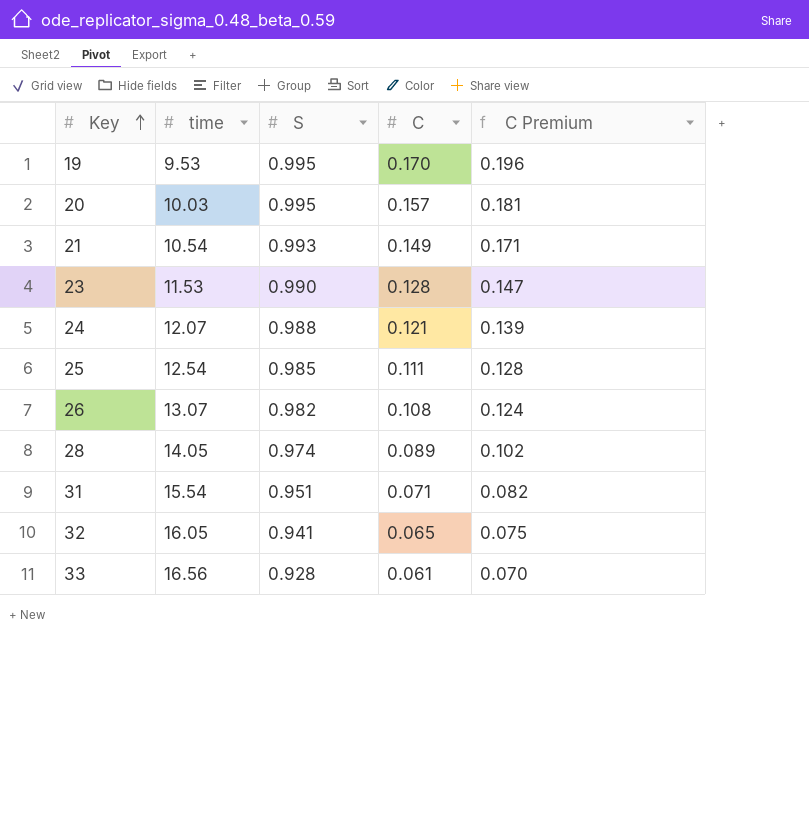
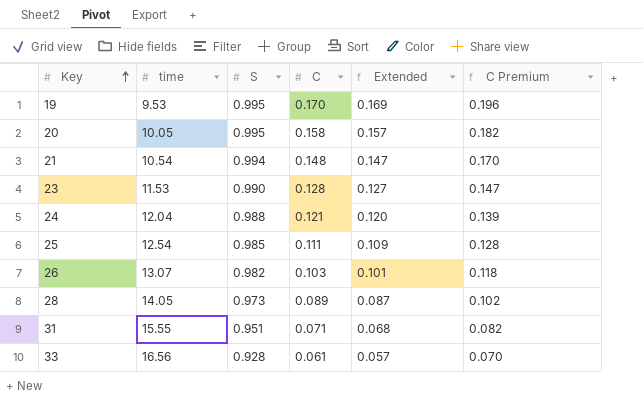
column Extended | formula: none -> [S] * [C]
row 32: 16.05 | 0.941 | 0.065 | 0.075 -> none
20 | time: 10.03 -> 10.05
20 | C: 0.157 -> 0.158
20 | C Premium: 0.181 -> 0.182
21 | S: 0.993 -> 0.994
21 | C: 0.149 -> 0.148
21 | C Premium: 0.171 -> 0.170
24 | time: 12.07 -> 12.04
26 | C: 0.108 -> 0.103
26 | C Premium: 0.124 -> 0.118
28 | S: 0.974 -> 0.973
31 | time: 15.54 -> 15.55

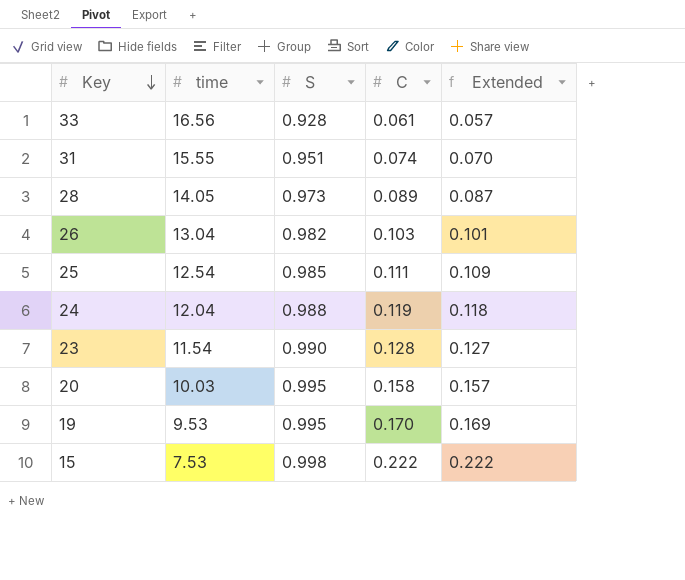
row order: Key ascending -> Key descending
column C Premium | formula: [C] * 1.15 -> none
row 21: 10.54 | 0.994 | 0.148 | 0.147 | 0.170 -> none
31 | C: 0.071 -> 0.074
31 | Extended: 0.068 -> 0.070
26 | time: 13.07 -> 13.04
24 | C: 0.121 -> 0.119
24 | Extended: 0.120 -> 0.118
23 | time: 11.53 -> 11.54
20 | time: 10.05 -> 10.03
row 15: none -> 7.53 | 0.998 | 0.222 | 0.222

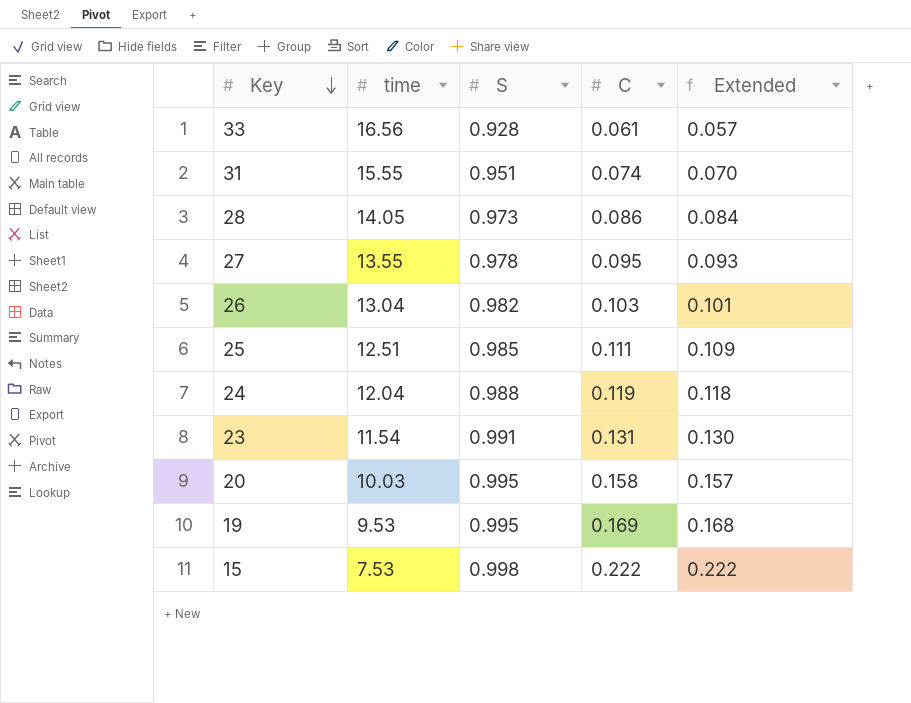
28 | C: 0.089 -> 0.086
28 | Extended: 0.087 -> 0.084
row 27: none -> 13.55 | 0.978 | 0.095 | 0.093
25 | time: 12.54 -> 12.51
23 | S: 0.990 -> 0.991
23 | C: 0.128 -> 0.131
23 | Extended: 0.127 -> 0.130
19 | C: 0.170 -> 0.169
19 | Extended: 0.169 -> 0.168

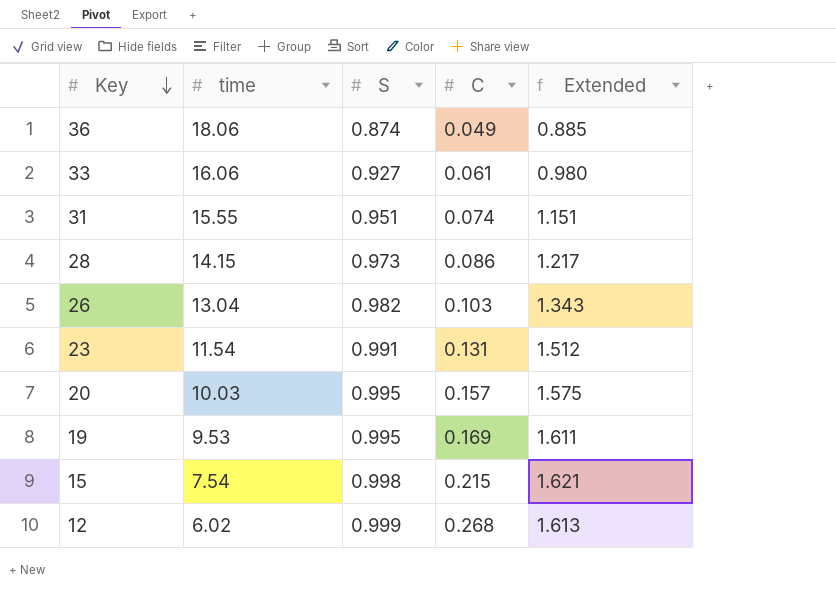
column Extended | formula: [S] * [C] -> [time] * [C]
row 27: 13.55 | 0.978 | 0.095 | 0.093 -> none
row 25: 12.51 | 0.985 | 0.111 | 0.109 -> none
row 24: 12.04 | 0.988 | 0.119 | 0.118 -> none
row 36: none -> 18.06 | 0.874 | 0.049 | 0.885
33 | time: 16.56 -> 16.06
33 | S: 0.928 -> 0.927
28 | time: 14.05 -> 14.15
20 | C: 0.158 -> 0.157
15 | time: 7.53 -> 7.54
15 | C: 0.222 -> 0.215
row 12: none -> 6.02 | 0.999 | 0.268 | 1.613

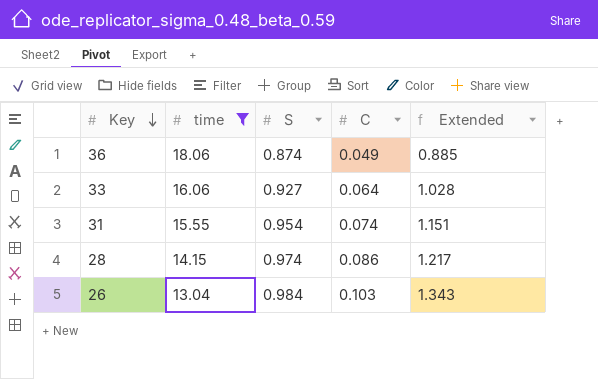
filter: none -> time >= 13.04
33 | C: 0.061 -> 0.064
33 | Extended: 0.980 -> 1.028
31 | S: 0.951 -> 0.954
28 | S: 0.973 -> 0.974
26 | S: 0.982 -> 0.984

